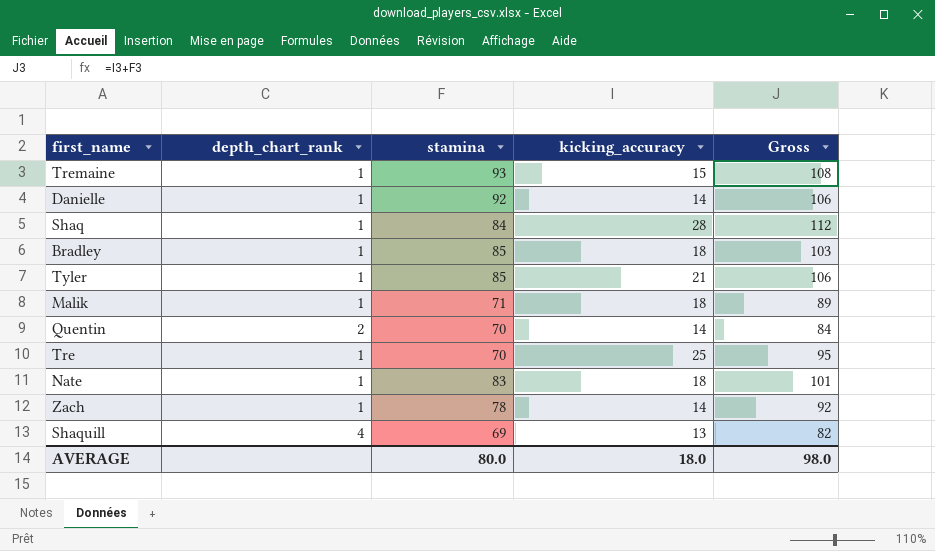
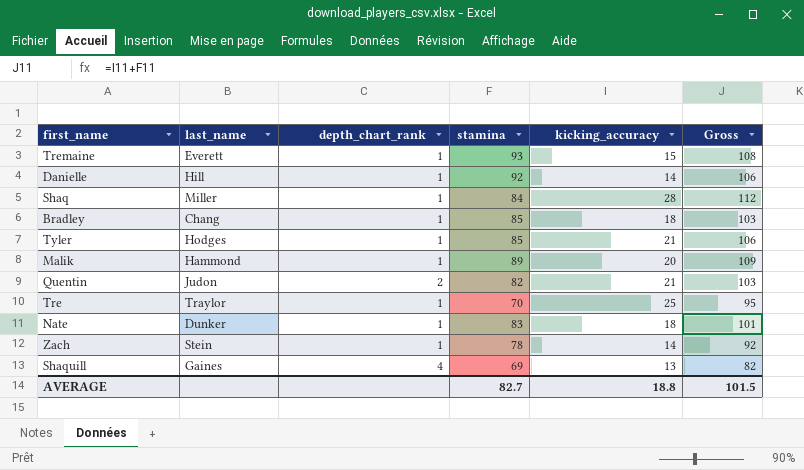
column last_name | position: none -> 2
Malik | stamina: 71 -> 89
Malik | kicking_accuracy: 18 -> 20
Malik | Gross: 89 -> 109
Quentin | stamina: 70 -> 82
Quentin | kicking_accuracy: 14 -> 21
Quentin | Gross: 84 -> 103
AVERAGE | stamina: 80.0 -> 82.7
AVERAGE | kicking_accuracy: 18.0 -> 18.8
AVERAGE | Gross: 98.0 -> 101.5

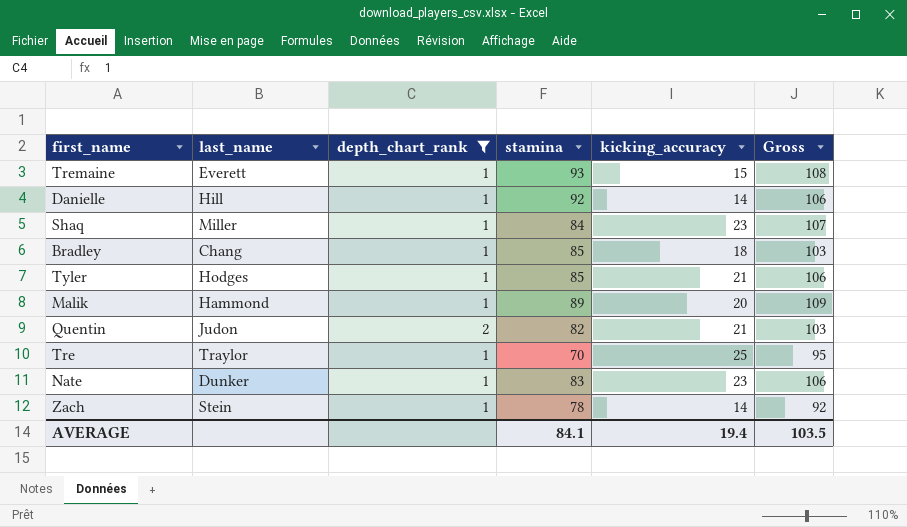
filter: none -> depth_chart_rank != 4
Shaq | kicking_accuracy: 28 -> 23
Shaq | Gross: 112 -> 107
Nate | kicking_accuracy: 18 -> 23
Nate | Gross: 101 -> 106
AVERAGE | stamina: 82.7 -> 84.1
AVERAGE | kicking_accuracy: 18.8 -> 19.4
AVERAGE | Gross: 101.5 -> 103.5

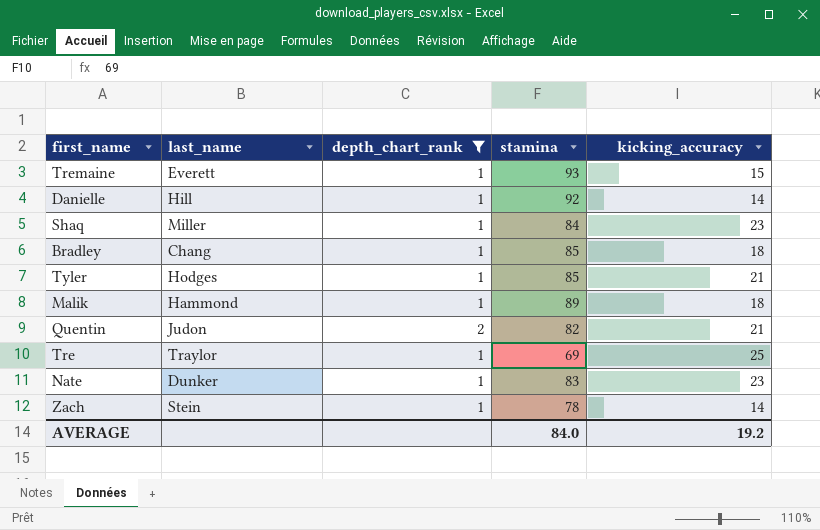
column Gross | formula: [stamina] + [kicking_accuracy] -> none
Malik | kicking_accuracy: 20 -> 18
Tre | stamina: 70 -> 69
AVERAGE | stamina: 84.1 -> 84.0
AVERAGE | kicking_accuracy: 19.4 -> 19.2

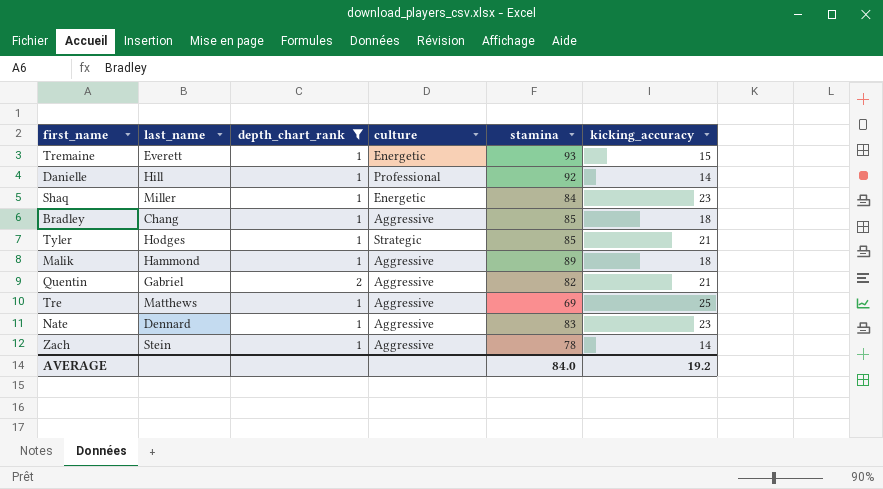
column culture | position: none -> 4
Quentin | last_name: Judon -> Gabriel
Tre | last_name: Traylor -> Matthews
Nate | last_name: Dunker -> Dennard

